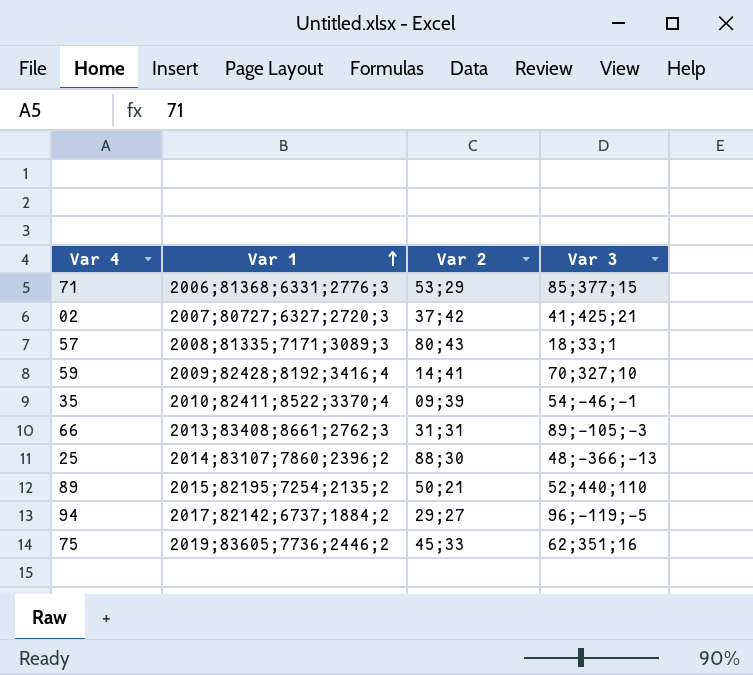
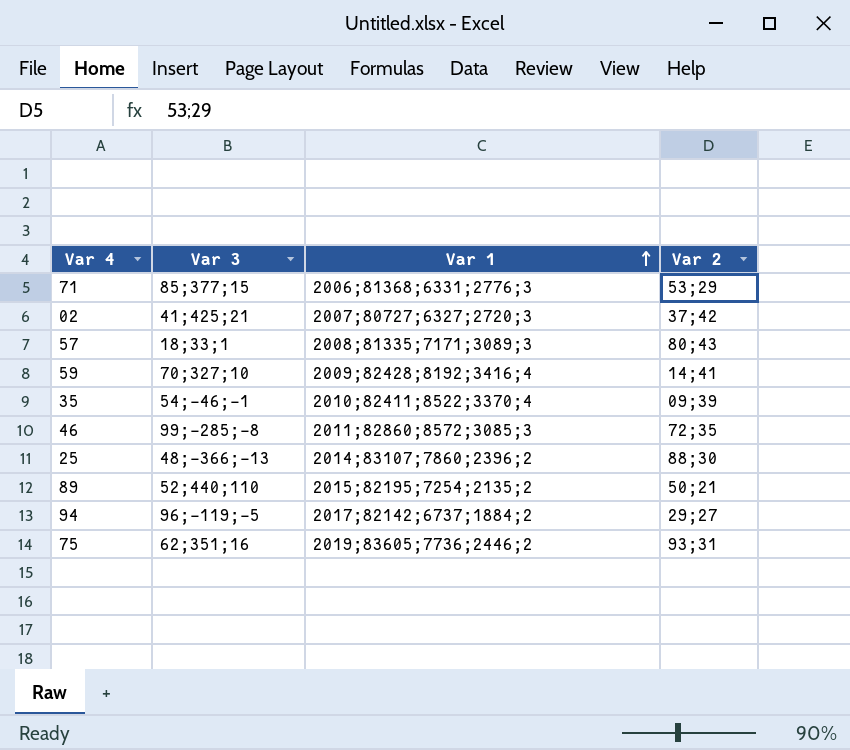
column Var 3 | position: 4 -> 2
row 66: 2013;83408;8661;2762;3 | 31;31 | 89;-105;-3 -> none
row 46: none -> 99;-285;-8 | 2011;82860;8572;3085;3 | 72;35
75 | Var 2: 45;33 -> 93;31

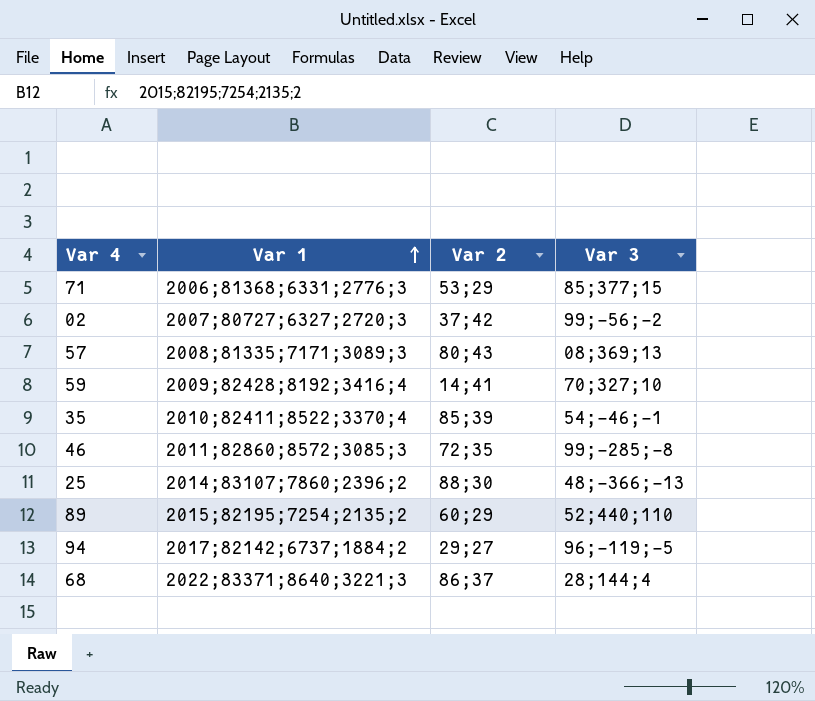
column Var 3 | position: 2 -> 4
row 75: 62;351;16 | 2019;83605;7736;2446;2 | 93;31 -> none
02 | Var 3: 41;425;21 -> 99;-56;-2
57 | Var 3: 18;33;1 -> 08;369;13
35 | Var 2: 09;39 -> 85;39
89 | Var 2: 50;21 -> 60;29
row 68: none -> 2022;83371;8640;3221;3 | 86;37 | 28;144;4

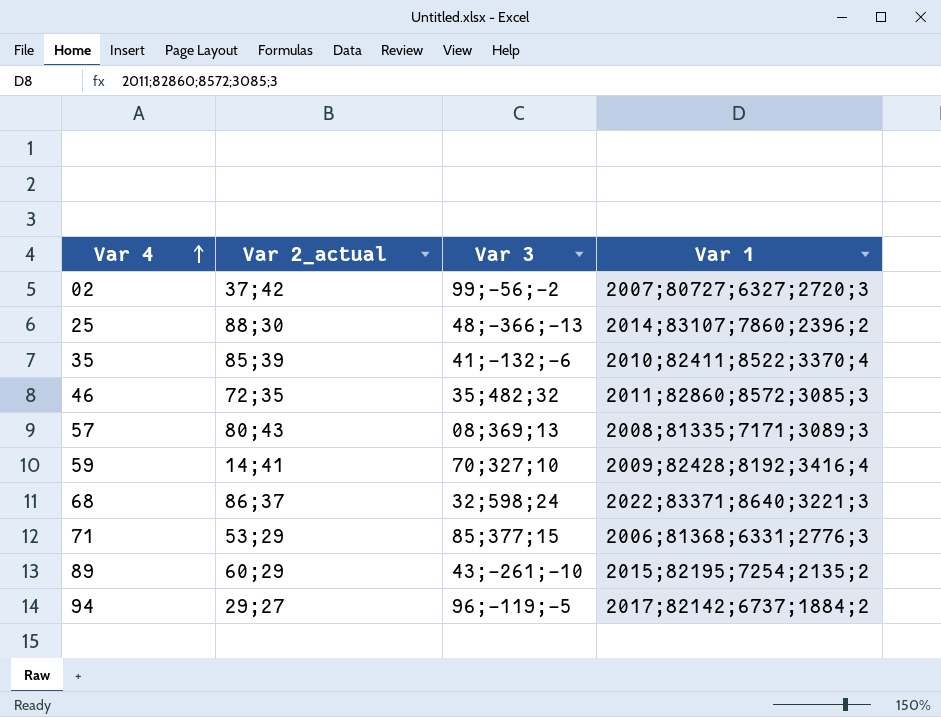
row order: Var 1 ascending -> Var 4 ascending
column name: Var 2 -> Var 2_actual
column Var 1 | position: 2 -> 4
35 | Var 3: 54;-46;-1 -> 41;-132;-6
46 | Var 3: 99;-285;-8 -> 35;482;32
68 | Var 3: 28;144;4 -> 32;598;24
89 | Var 3: 52;440;110 -> 43;-261;-10

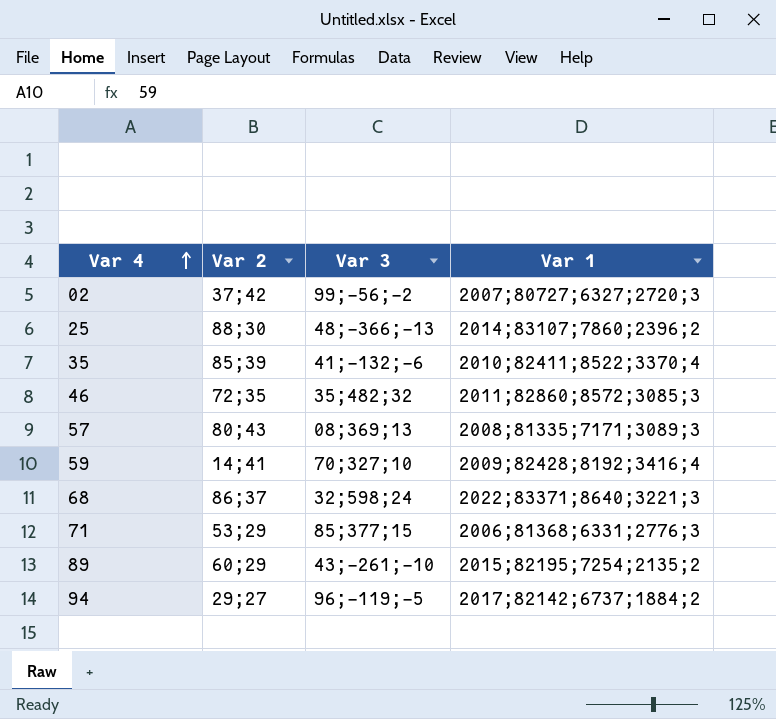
column name: Var 2_actual -> Var 2

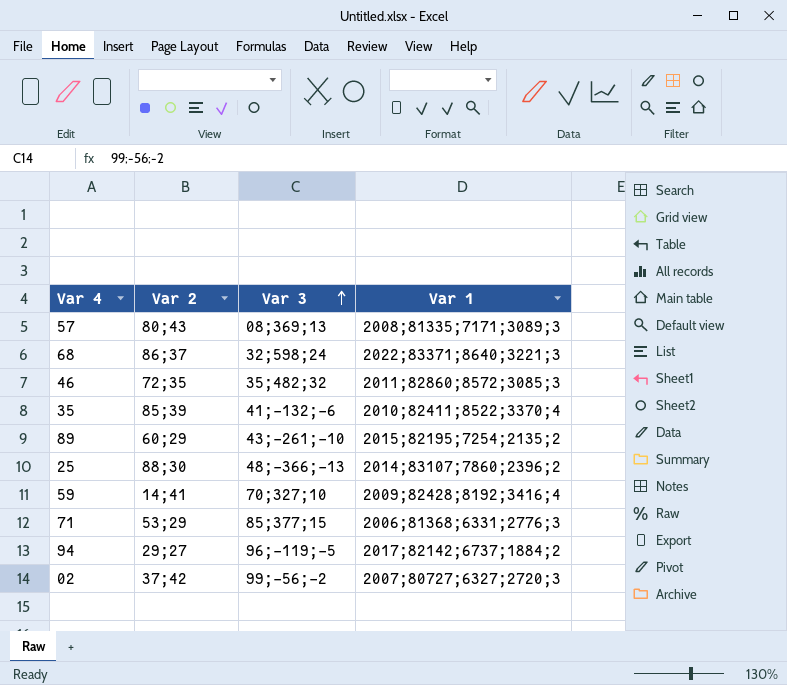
row order: Var 4 ascending -> Var 3 ascending

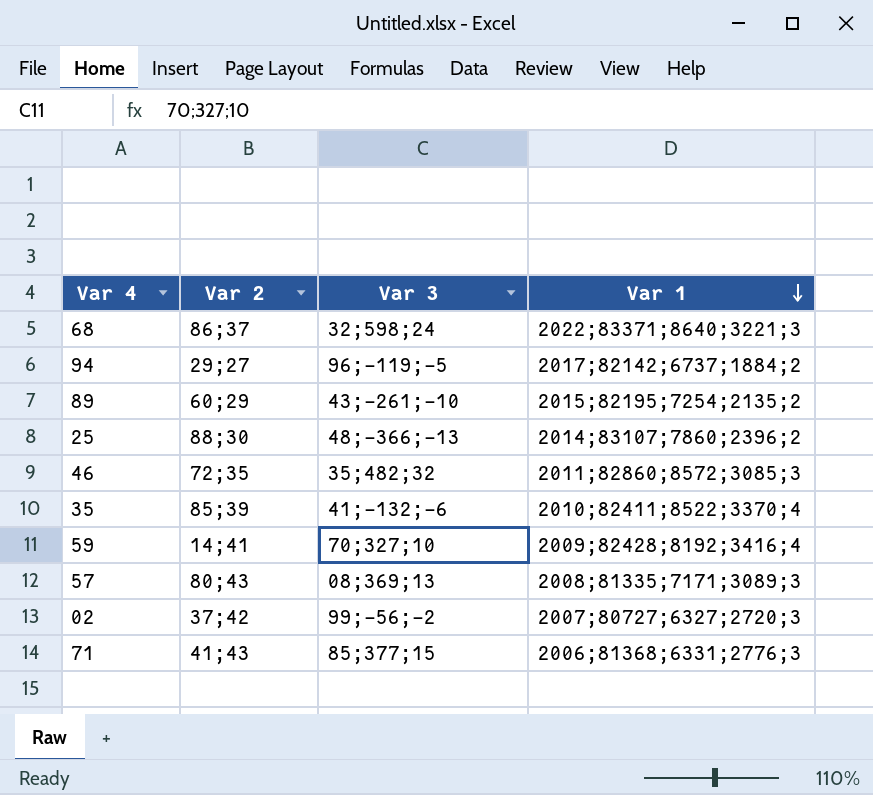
row order: Var 3 ascending -> Var 1 descending
71 | Var 2: 53;29 -> 41;43

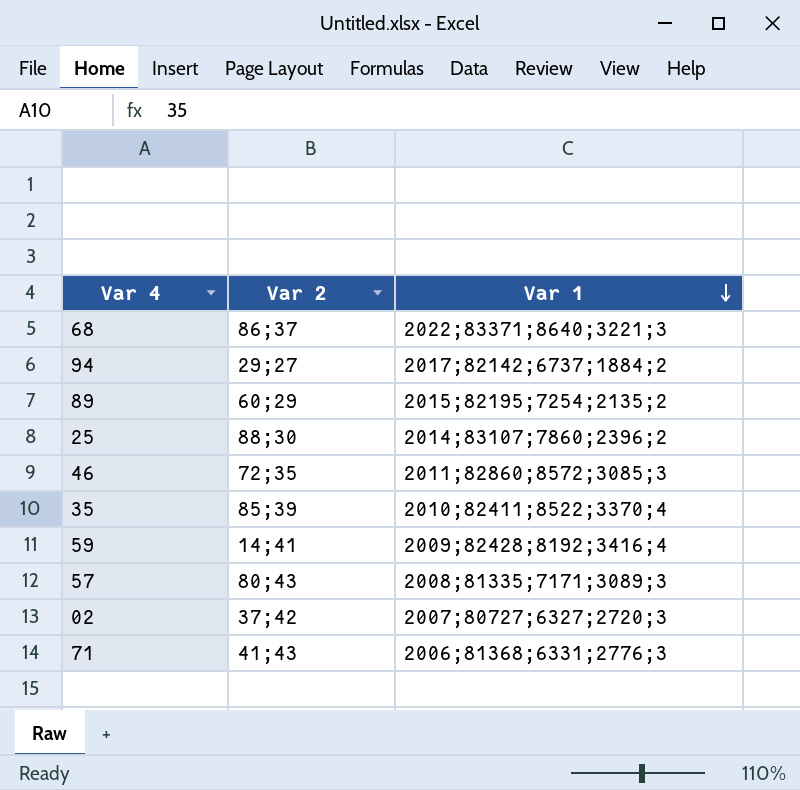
column Var 3 | position: 3 -> none

